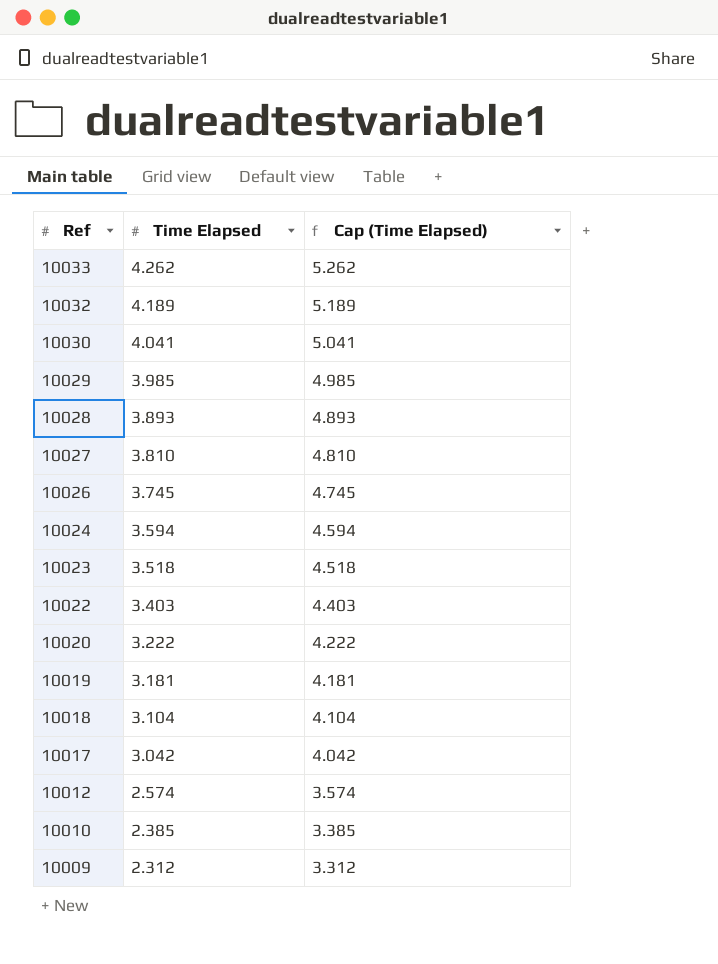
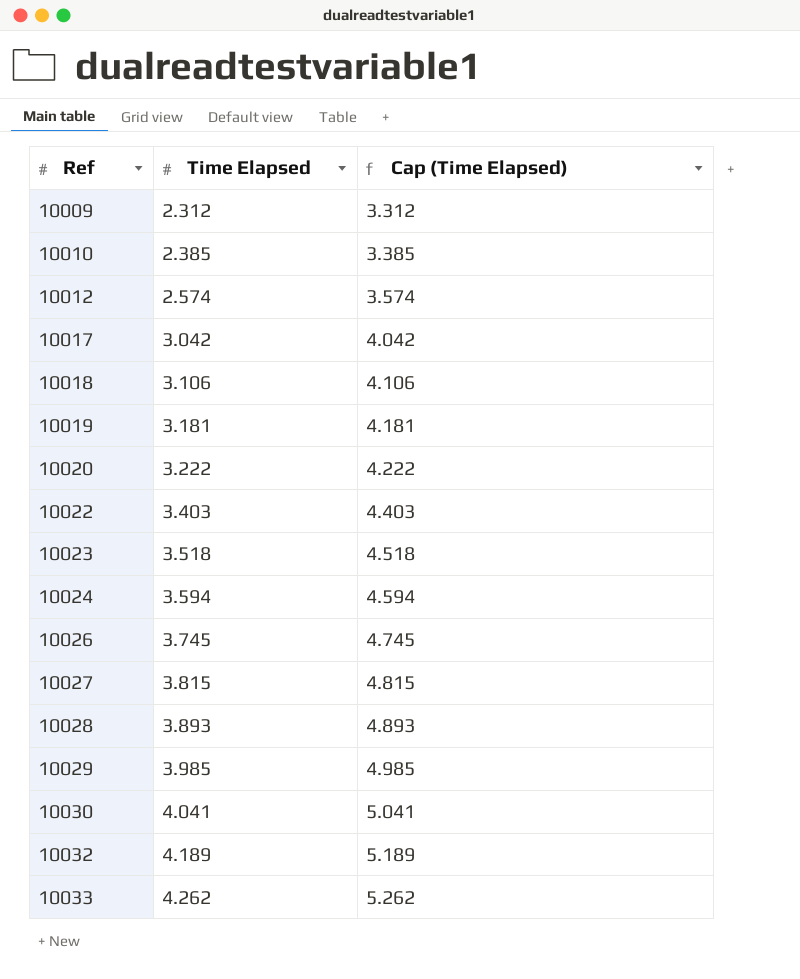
row order: Ref descending -> Ref ascending
10018 | Time Elapsed: 3.104 -> 3.106
10018 | Cap (Time Elapsed): 4.104 -> 4.106
10027 | Time Elapsed: 3.810 -> 3.815
10027 | Cap (Time Elapsed): 4.810 -> 4.815

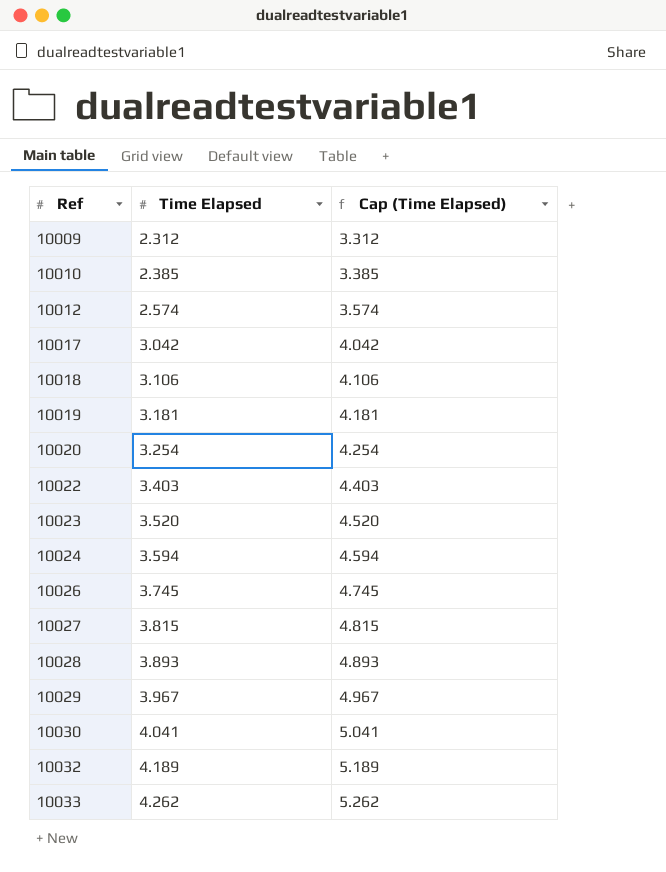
10020 | Time Elapsed: 3.222 -> 3.254
10020 | Cap (Time Elapsed): 4.222 -> 4.254
10023 | Time Elapsed: 3.518 -> 3.520
10023 | Cap (Time Elapsed): 4.518 -> 4.520
10029 | Time Elapsed: 3.985 -> 3.967
10029 | Cap (Time Elapsed): 4.985 -> 4.967

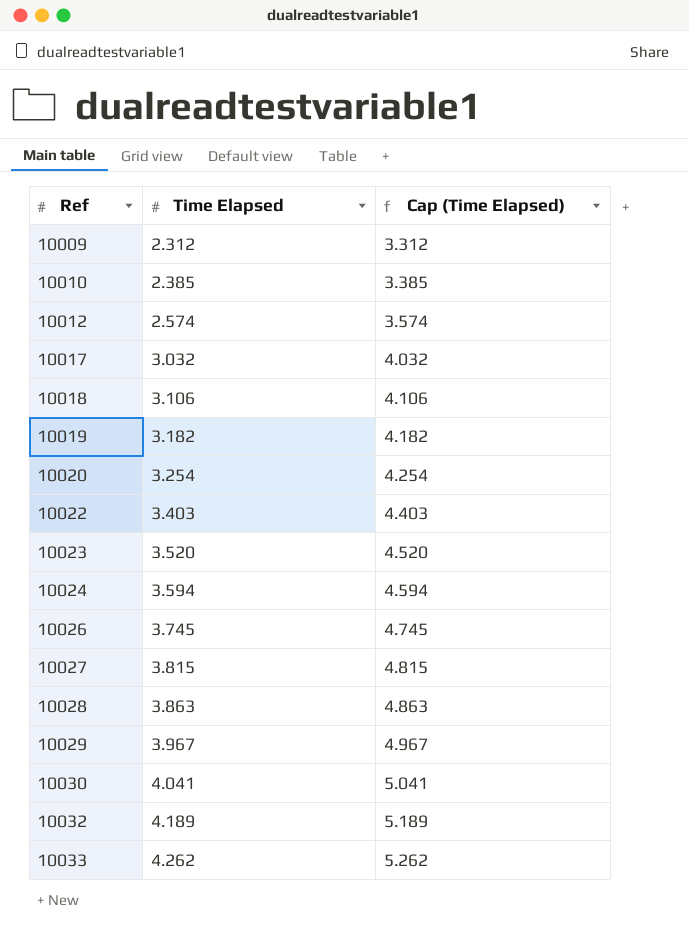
10017 | Time Elapsed: 3.042 -> 3.032
10017 | Cap (Time Elapsed): 4.042 -> 4.032
10019 | Time Elapsed: 3.181 -> 3.182
10019 | Cap (Time Elapsed): 4.181 -> 4.182
10028 | Time Elapsed: 3.893 -> 3.863
10028 | Cap (Time Elapsed): 4.893 -> 4.863

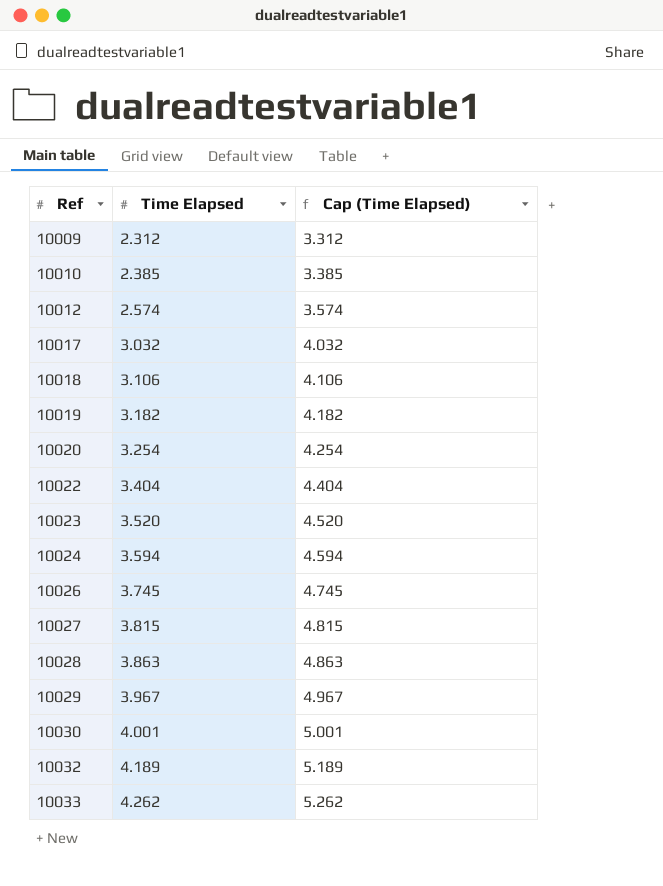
10022 | Time Elapsed: 3.403 -> 3.404
10022 | Cap (Time Elapsed): 4.403 -> 4.404
10030 | Time Elapsed: 4.041 -> 4.001
10030 | Cap (Time Elapsed): 5.041 -> 5.001

